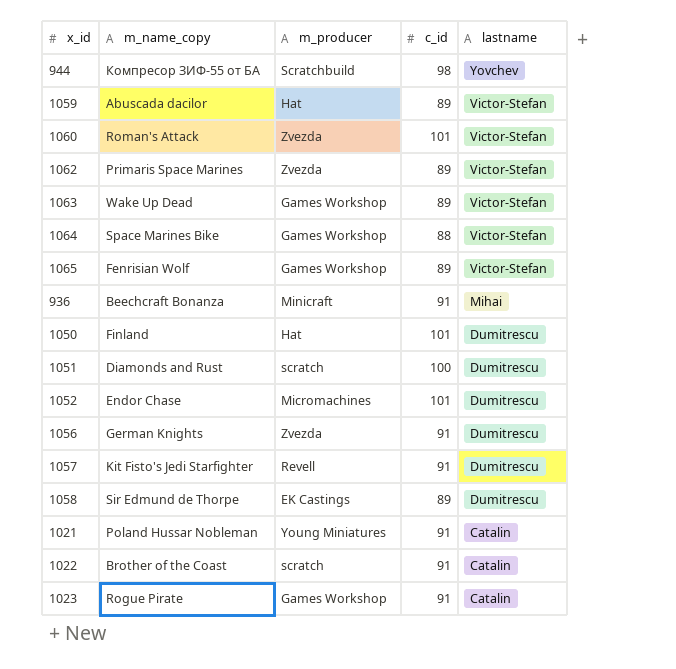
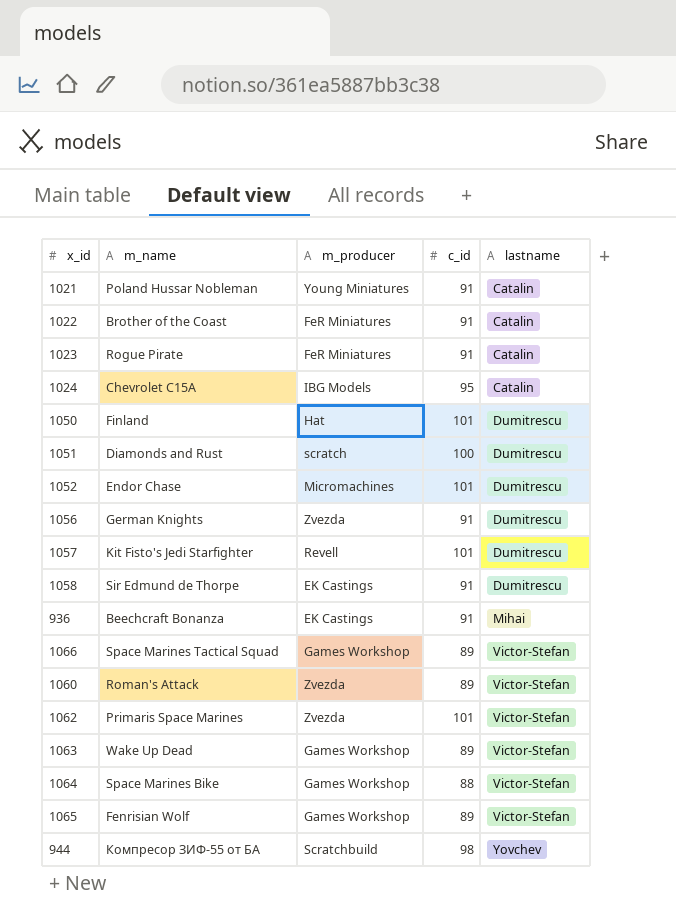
row order: lastname descending -> lastname ascending
column name: m_name_copy -> m_name
row 1059: Abuscada dacilor | Hat | 89 | Victor-Stefan -> none
1022 | m_producer: scratch -> FeR Miniatures
1023 | m_producer: Games Workshop -> FeR Miniatures
row 1024: none -> Chevrolet C15A | IBG Models | 95 | Catalin
1057 | c_id: 91 -> 101
1058 | c_id: 89 -> 91
936 | m_producer: Minicraft -> EK Castings
row 1066: none -> Space Marines Tactical Squad | Games Workshop | 89 | Victor-Stefan
1060 | c_id: 101 -> 89
1062 | c_id: 89 -> 101

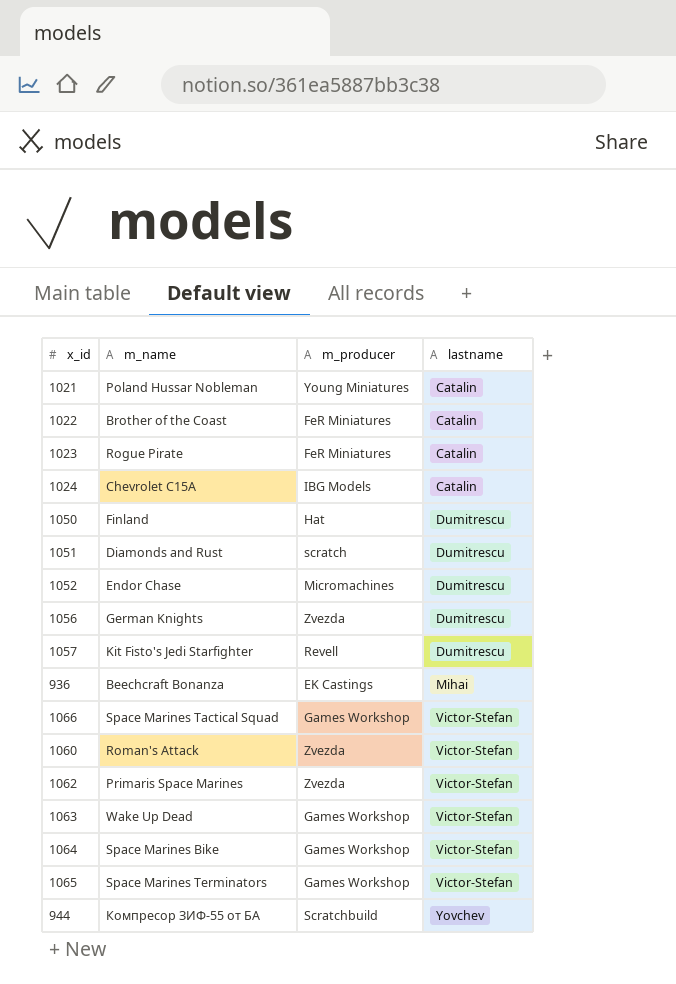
column c_id | position: 4 -> none
row 1058: Sir Edmund de Thorpe | EK Castings | 91 | Dumitrescu -> none
1065 | m_name: Fenrisian Wolf -> Space Marines Terminators

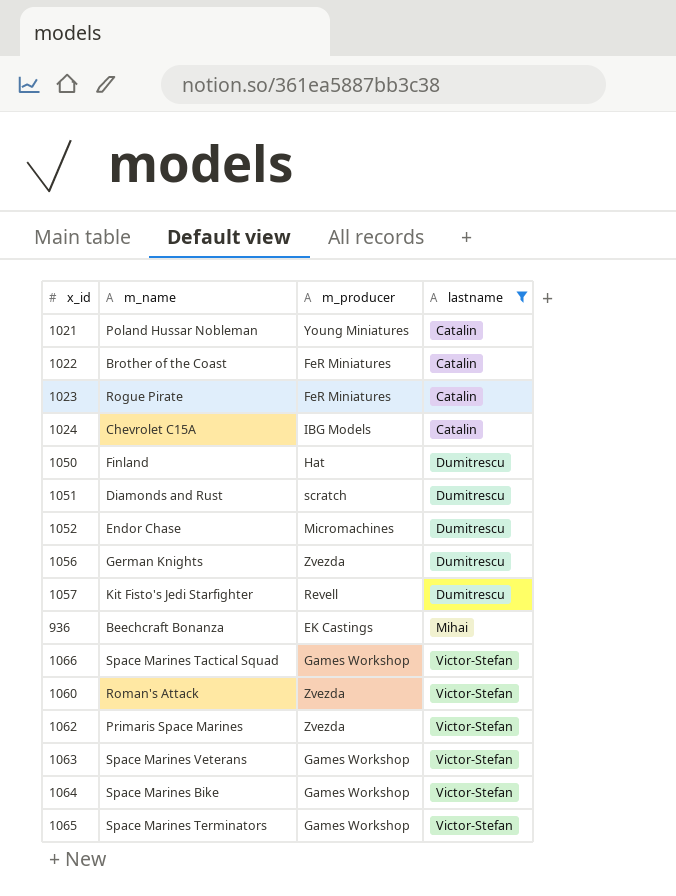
filter: none -> lastname != Yovchev
1063 | m_name: Wake Up Dead -> Space Marines Veterans

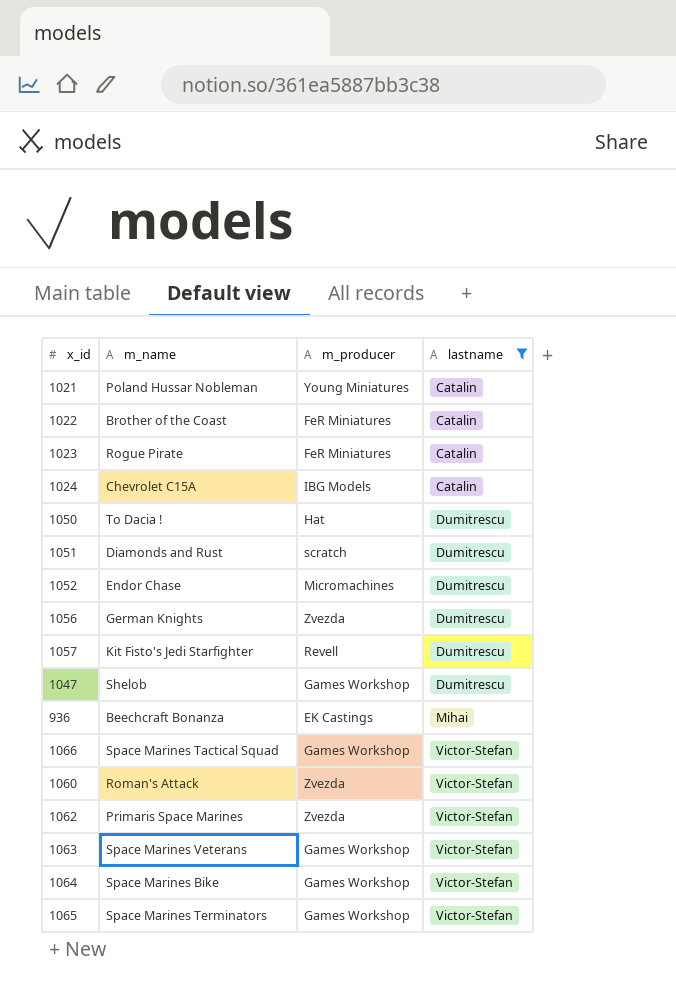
1050 | m_name: Finland -> To Dacia !
row 1047: none -> Shelob | Games Workshop | Dumitrescu

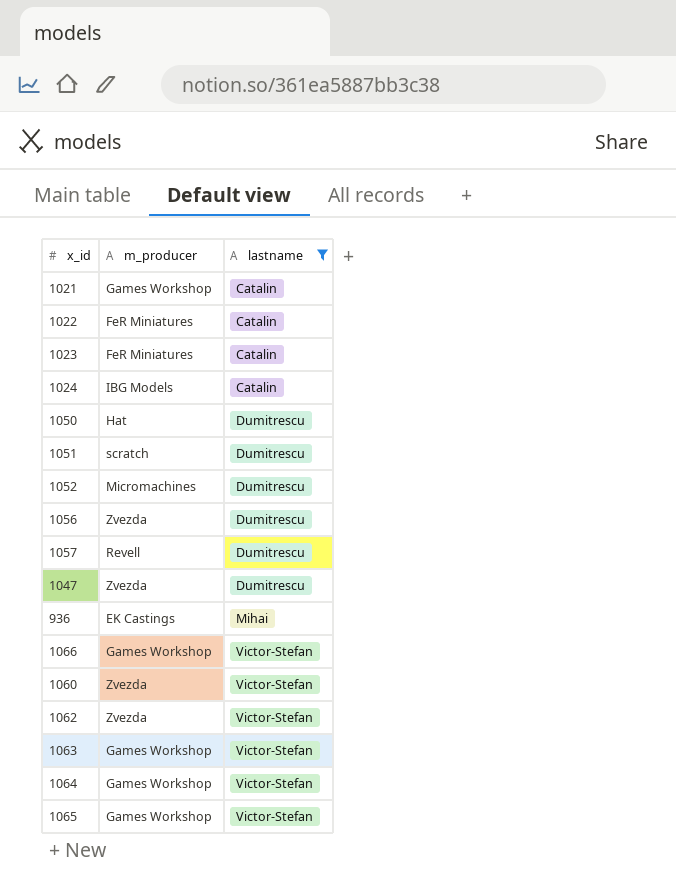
column m_name | position: 2 -> none
1021 | m_producer: Young Miniatures -> Games Workshop
1047 | m_producer: Games Workshop -> Zvezda

